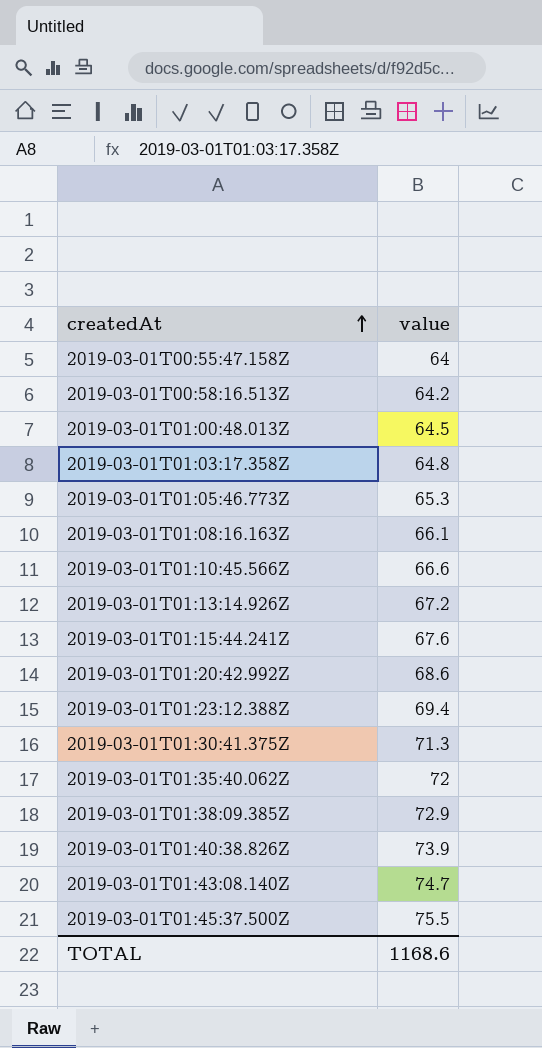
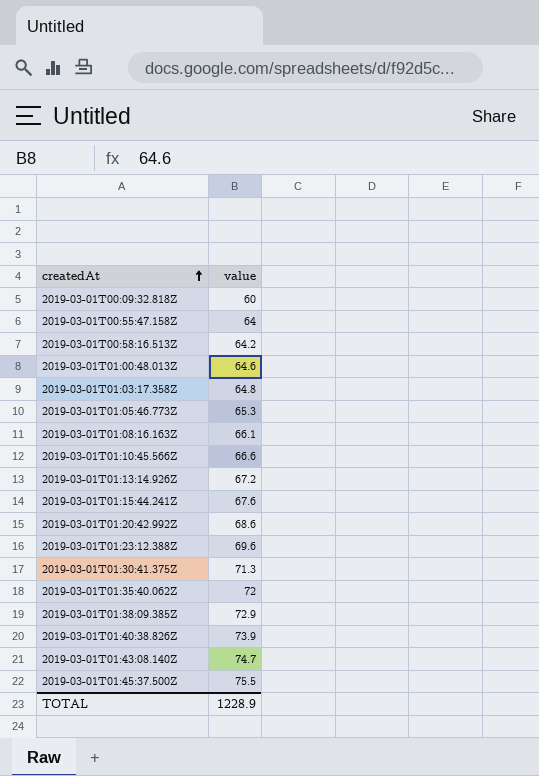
row 2019-03-01T00:09:32.818Z: none -> 60
2019-03-01T01:00:48.013Z | value: 64.5 -> 64.6
2019-03-01T01:23:12.388Z | value: 69.4 -> 69.6
TOTAL | value: 1168.6 -> 1228.9

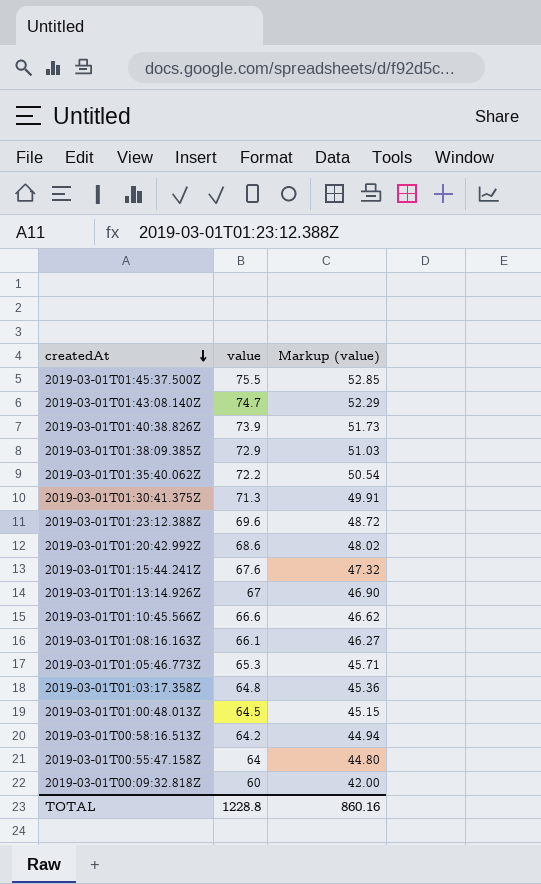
row order: createdAt ascending -> createdAt descending
column Markup (value) | formula: none -> [value] * 0.7
2019-03-01T01:35:40.062Z | value: 72 -> 72.2
2019-03-01T01:13:14.926Z | value: 67.2 -> 67
2019-03-01T01:00:48.013Z | value: 64.6 -> 64.5
TOTAL | value: 1228.9 -> 1228.8

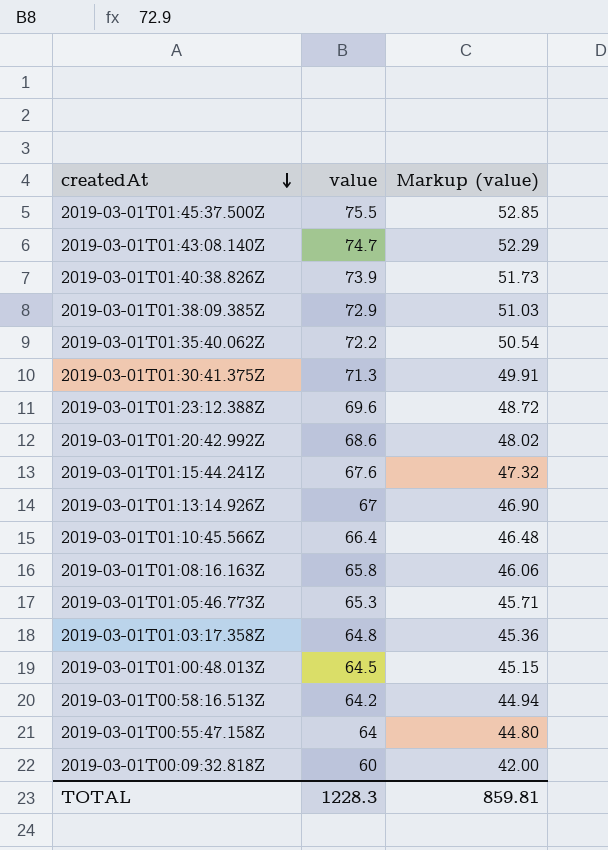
2019-03-01T01:10:45.566Z | value: 66.6 -> 66.4
2019-03-01T01:10:45.566Z | Markup (value): 46.62 -> 46.48
2019-03-01T01:08:16.163Z | value: 66.1 -> 65.8
2019-03-01T01:08:16.163Z | Markup (value): 46.27 -> 46.06
TOTAL | value: 1228.8 -> 1228.3
TOTAL | Markup (value): 860.16 -> 859.81

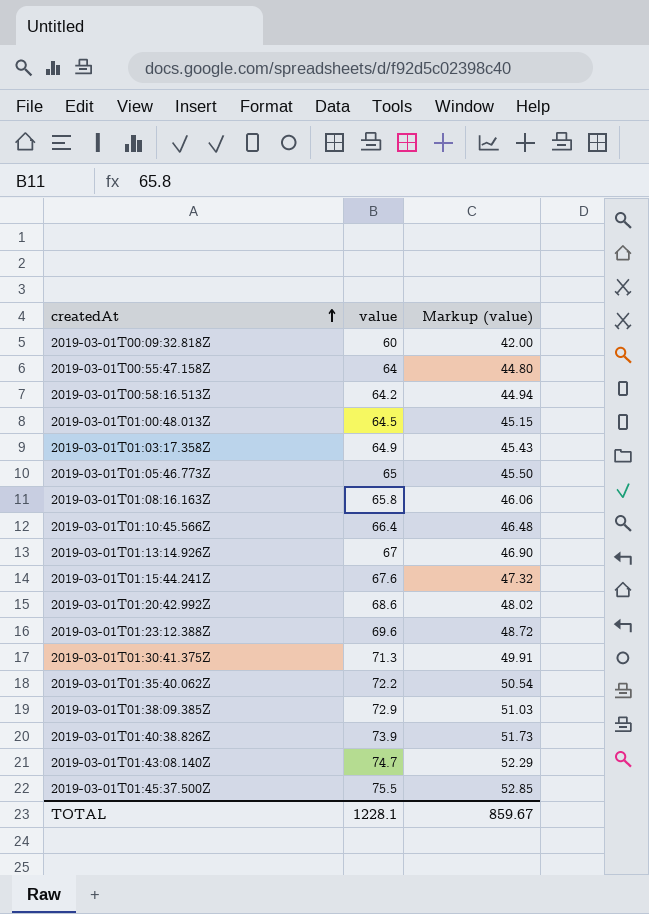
row order: createdAt descending -> createdAt ascending
2019-03-01T01:03:17.358Z | value: 64.8 -> 64.9
2019-03-01T01:03:17.358Z | Markup (value): 45.36 -> 45.43
2019-03-01T01:05:46.773Z | value: 65.3 -> 65
2019-03-01T01:05:46.773Z | Markup (value): 45.71 -> 45.50
TOTAL | value: 1228.3 -> 1228.1
TOTAL | Markup (value): 859.81 -> 859.67

